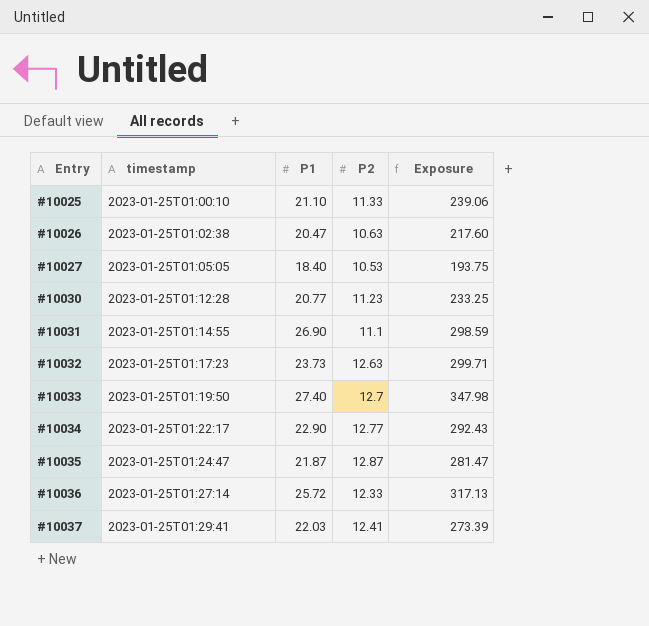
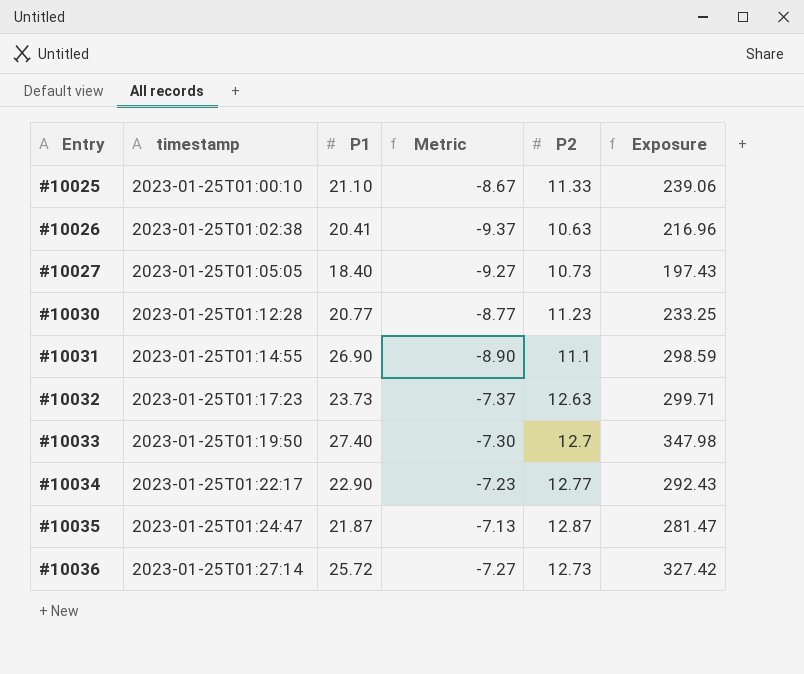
column Metric | formula: none -> [P2] - 20
row #10037: 2023-01-25T01:29:41 | 22.03 | 12.41 | 273.39 -> none
#10026 | P1: 20.47 -> 20.41
#10026 | Exposure: 217.60 -> 216.96
#10027 | P2: 10.53 -> 10.73
#10027 | Exposure: 193.75 -> 197.43
#10036 | P2: 12.33 -> 12.73
#10036 | Exposure: 317.13 -> 327.42

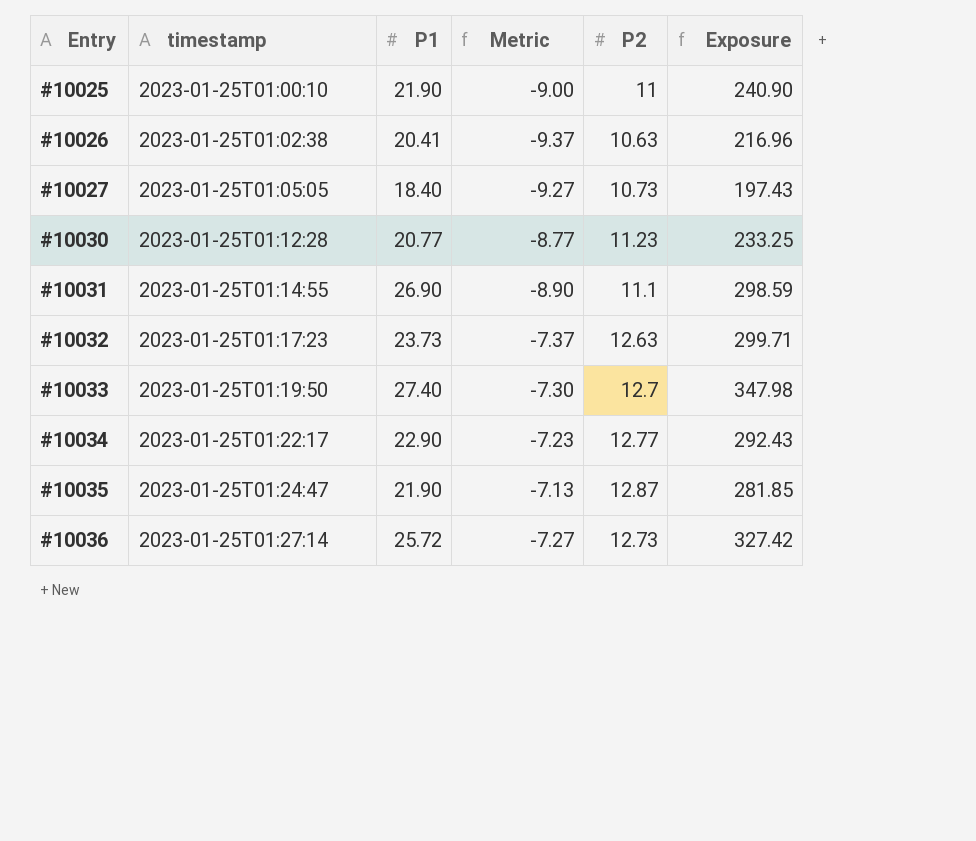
#10025 | P1: 21.10 -> 21.90
#10025 | Metric: -8.67 -> -9.00
#10025 | P2: 11.33 -> 11
#10025 | Exposure: 239.06 -> 240.90
#10035 | P1: 21.87 -> 21.90
#10035 | Exposure: 281.47 -> 281.85

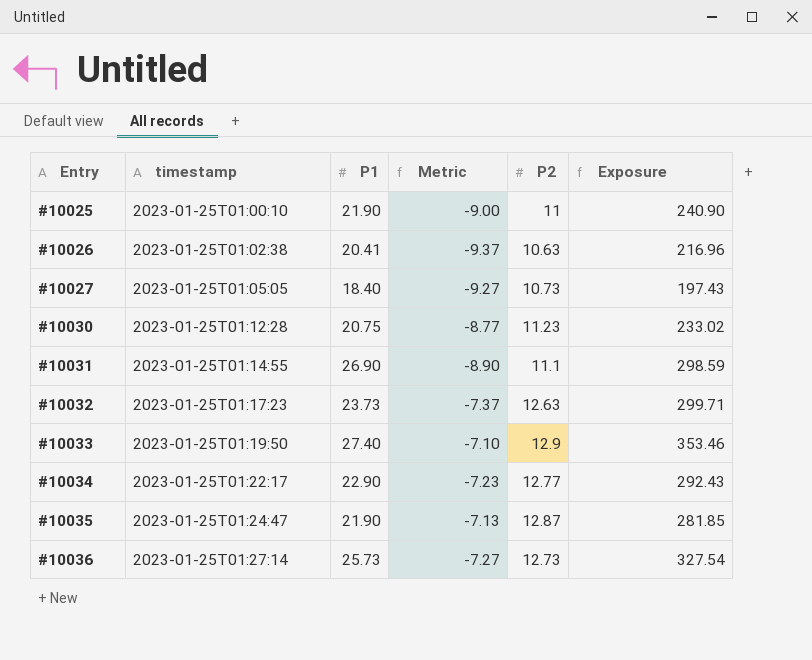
#10030 | P1: 20.77 -> 20.75
#10030 | Exposure: 233.25 -> 233.02
#10033 | Metric: -7.30 -> -7.10
#10033 | P2: 12.7 -> 12.9
#10033 | Exposure: 347.98 -> 353.46
#10036 | P1: 25.72 -> 25.73
#10036 | Exposure: 327.42 -> 327.54

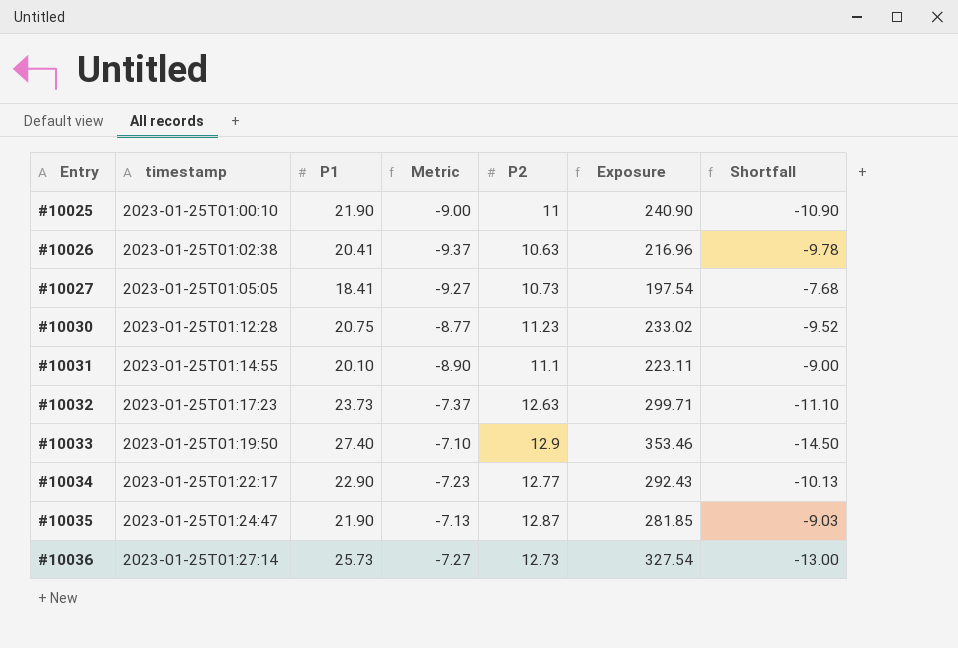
column Shortfall | formula: none -> [P2] - [P1]
#10027 | P1: 18.40 -> 18.41
#10027 | Exposure: 197.43 -> 197.54
#10031 | P1: 26.90 -> 20.10
#10031 | Exposure: 298.59 -> 223.11

